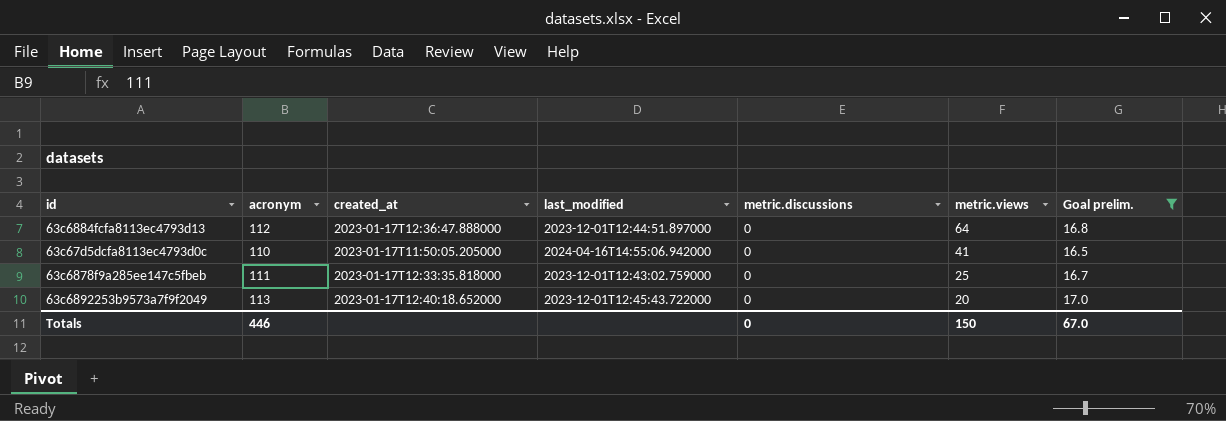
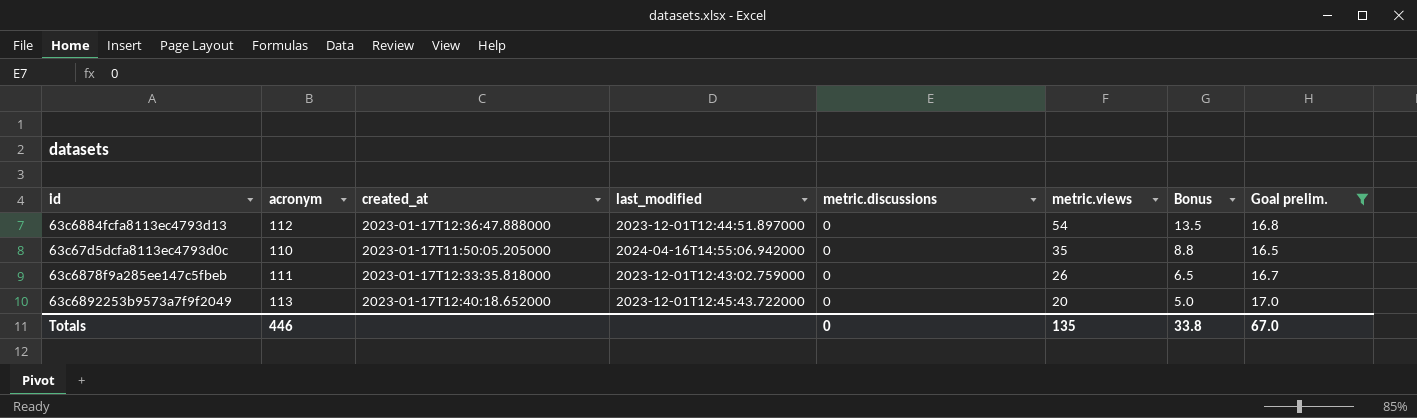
column Bonus | formula: none -> [metric.views] * 0.25
63c6884fcfa8113ec4793d13 | metric.views: 64 -> 54
63c67d5dcfa8113ec4793d0c | metric.views: 41 -> 35
63c6878f9a285ee147c5fbeb | metric.views: 25 -> 26
Totals | metric.views: 150 -> 135

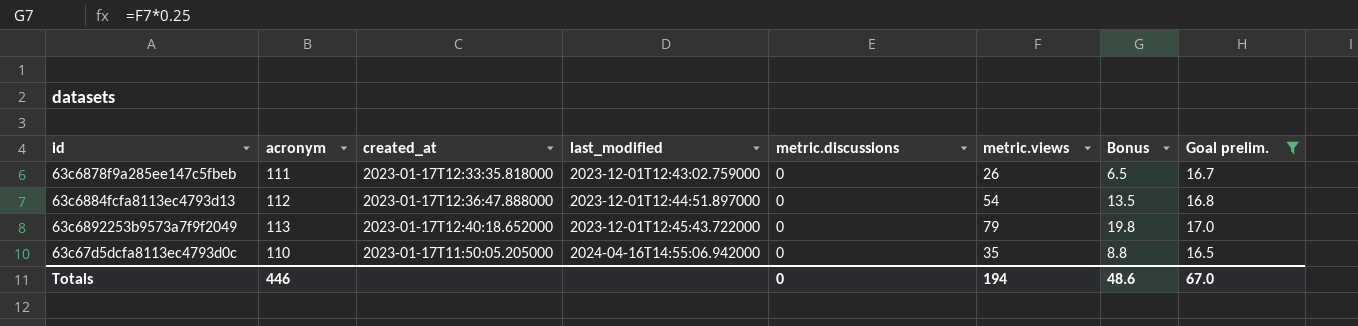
row order: metric.views descending -> last_modified ascending
63c6892253b9573a7f9f2049 | metric.views: 20 -> 79
63c6892253b9573a7f9f2049 | Bonus: 5.0 -> 19.8
Totals | metric.views: 135 -> 194
Totals | Bonus: 33.8 -> 48.6

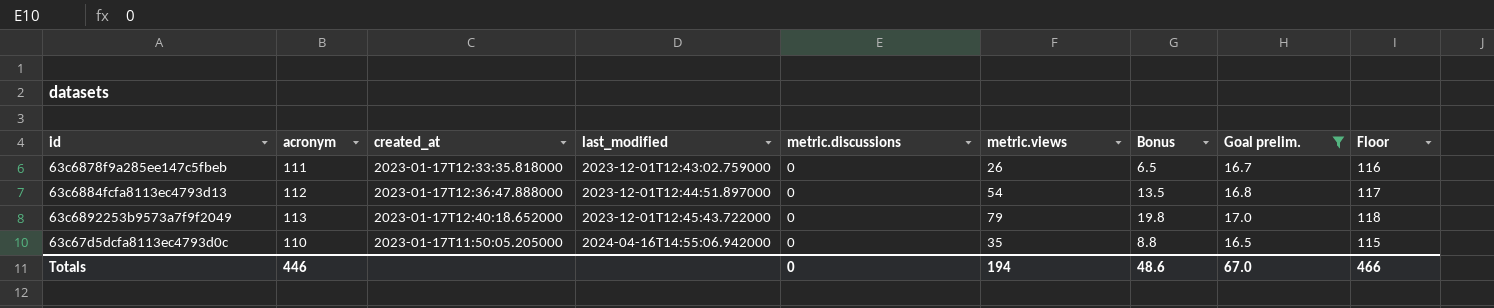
column Floor | formula: none -> [acronym] + 5

